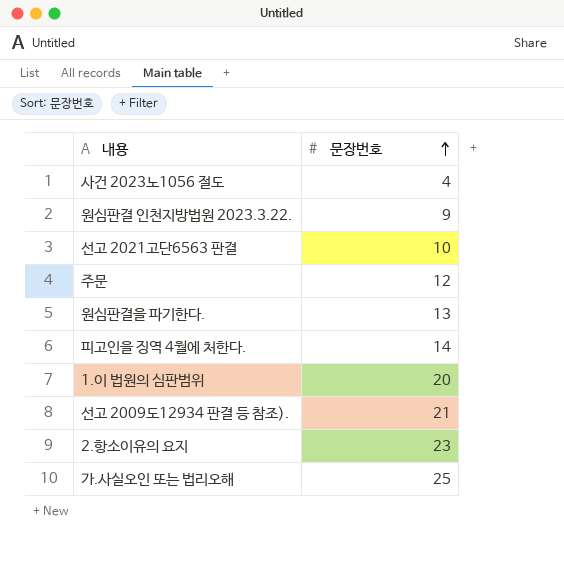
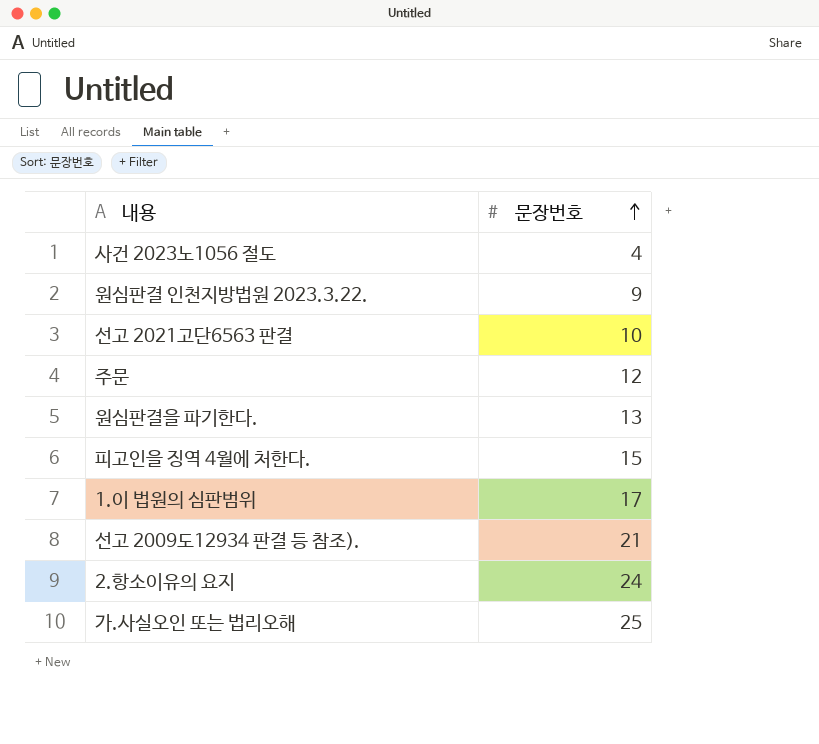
피고인을 징역 4월에 처한다. | 문장번호: 14 -> 15
1.이 법원의 심판범위 | 문장번호: 20 -> 17
2.항소이유의 요지 | 문장번호: 23 -> 24

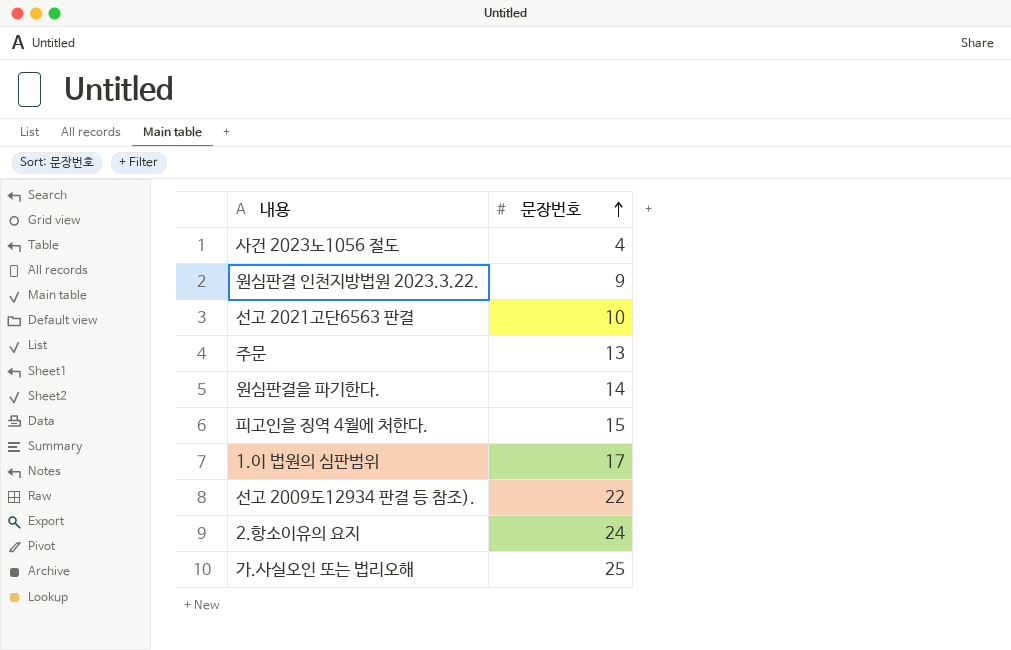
주문 | 문장번호: 12 -> 13
원심판결을 파기한다. | 문장번호: 13 -> 14
선고 2009도12934 판결 등 참조). | 문장번호: 21 -> 22

